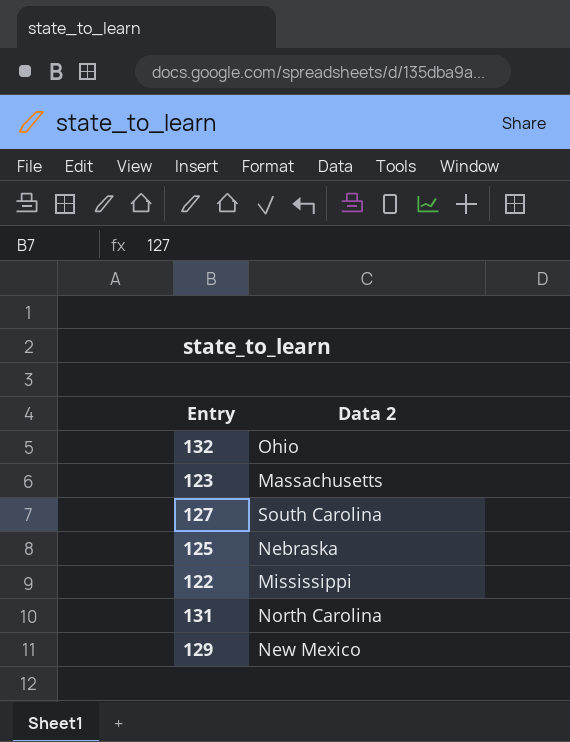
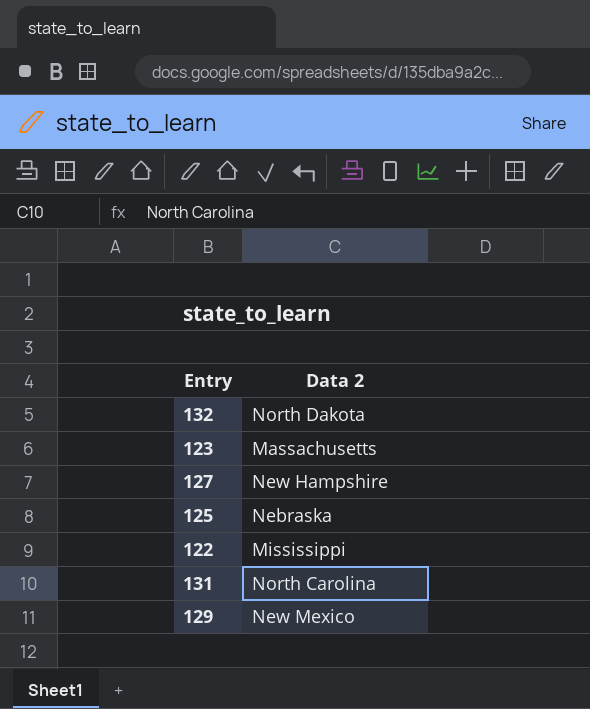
132 | Data 2: Ohio -> North Dakota
127 | Data 2: South Carolina -> New Hampshire

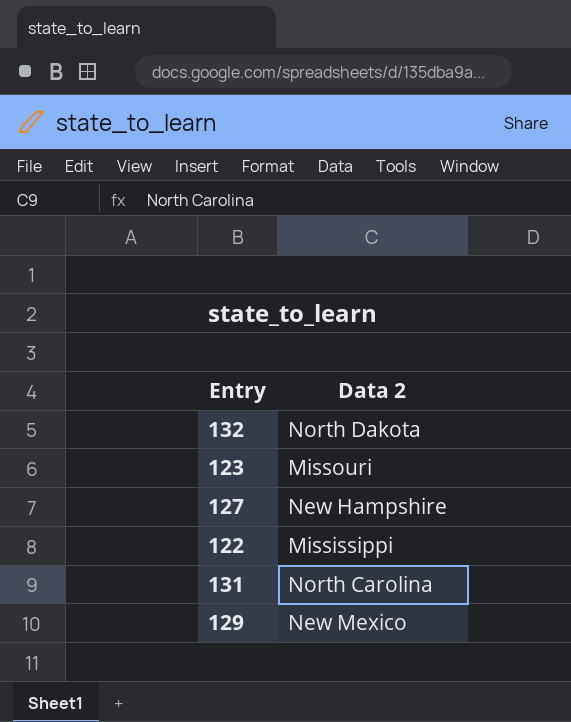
row 125: Nebraska -> none
123 | Data 2: Massachusetts -> Missouri

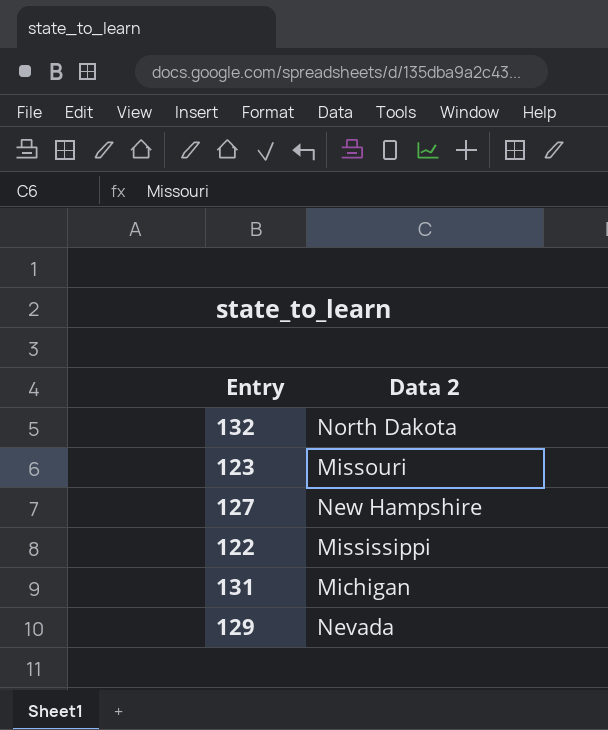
131 | Data 2: North Carolina -> Michigan
129 | Data 2: New Mexico -> Nevada

